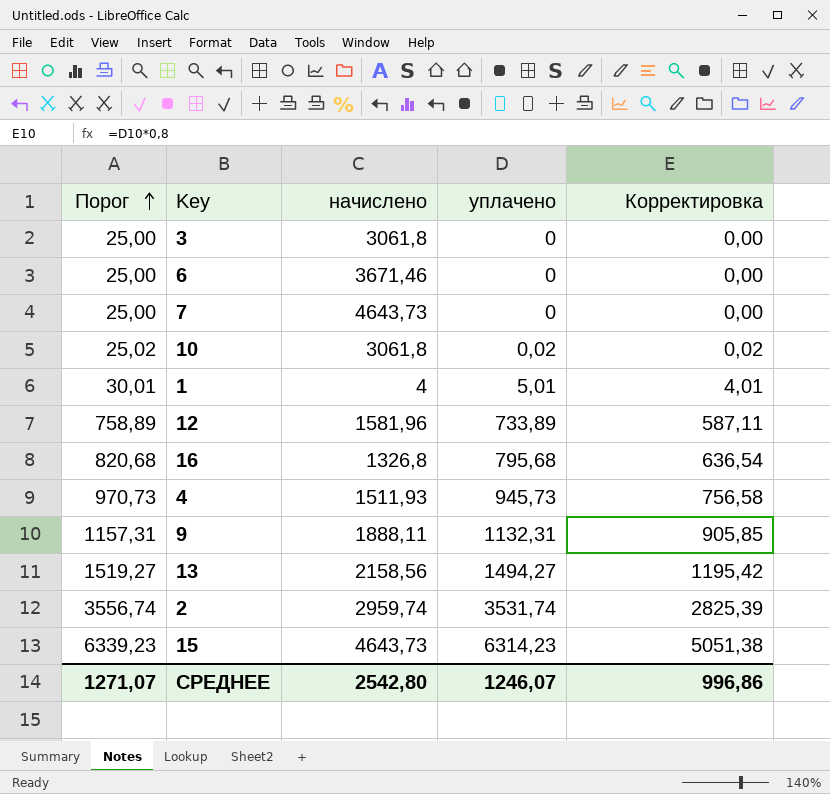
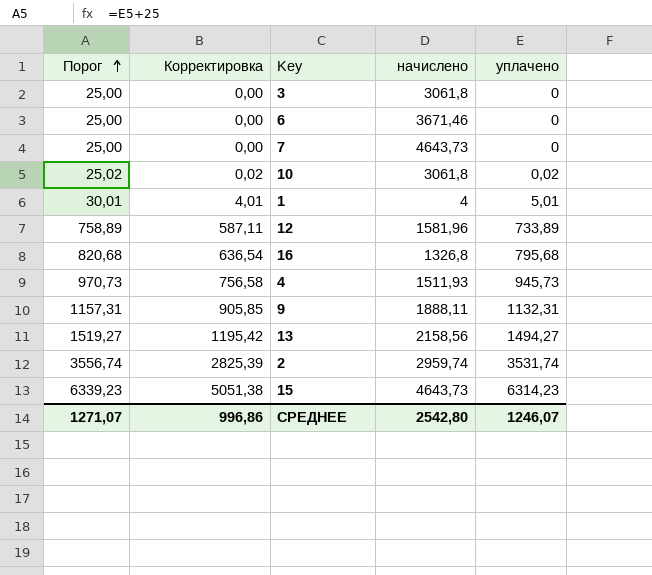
column Корректировка | position: 5 -> 2

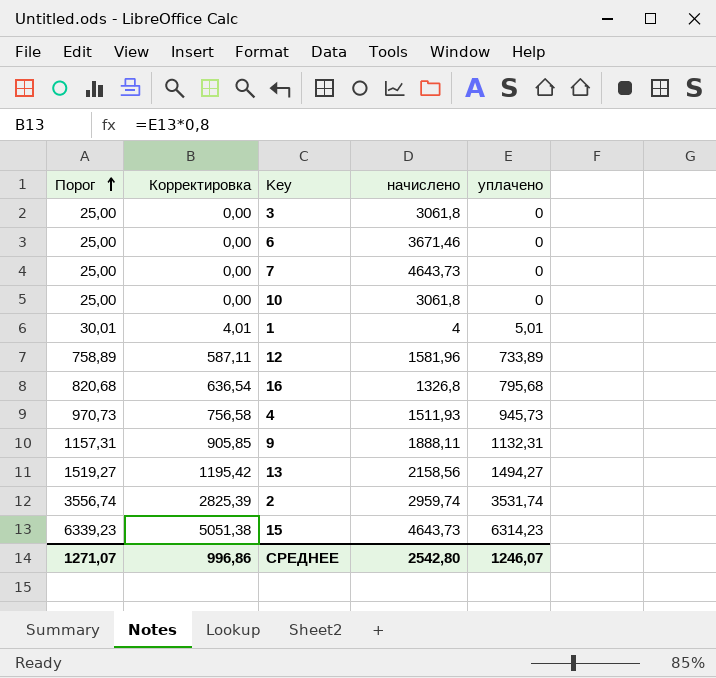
10 | Порог: 25,02 -> 25,00
10 | Корректировка: 0,02 -> 0,00
10 | уплачено: 0,02 -> 0

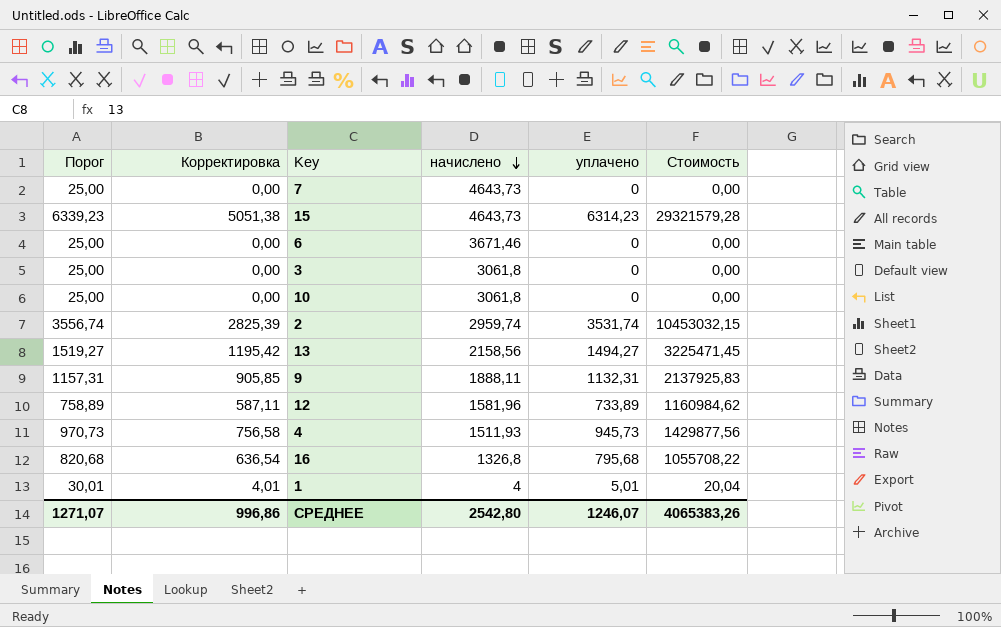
row order: Порог ascending -> начислено descending
column Стоимость | formula: none -> [начислено] * [уплачено]

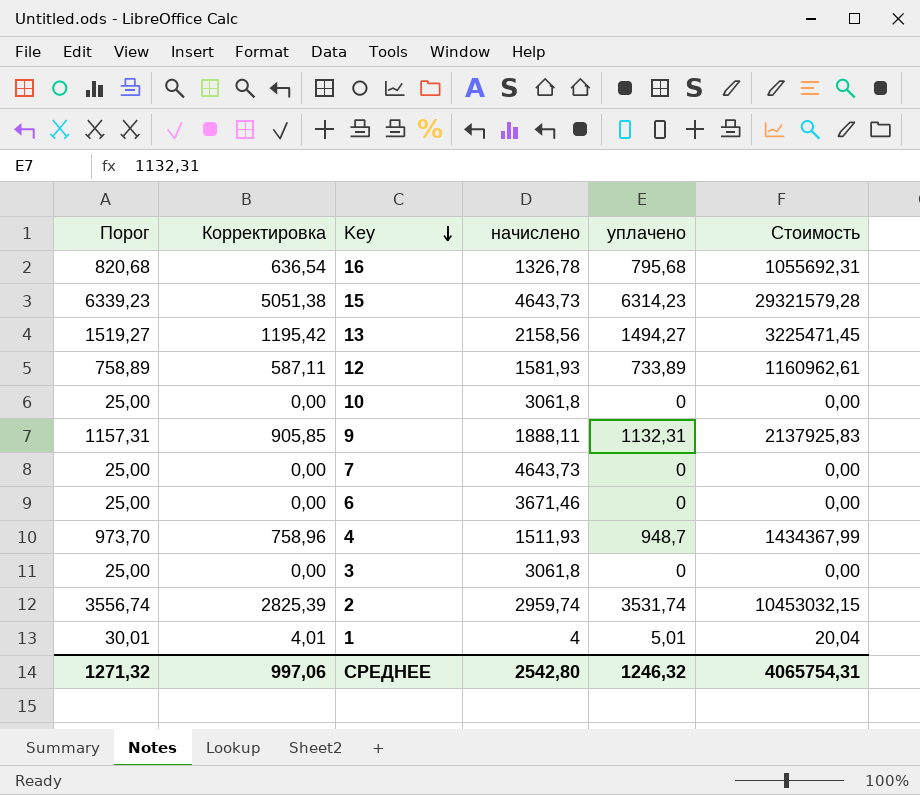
row order: начислено descending -> Key descending
16 | начислено: 1326,8 -> 1326,78
16 | Стоимость: 1055708,22 -> 1055692,31
12 | начислено: 1581,96 -> 1581,93
12 | Стоимость: 1160984,62 -> 1160962,61
4 | Порог: 970,73 -> 973,70
4 | Корректировка: 756,58 -> 758,96
4 | уплачено: 945,73 -> 948,7
4 | Стоимость: 1429877,56 -> 1434367,99
СРЕДНЕЕ | Порог: 1271,07 -> 1271,32
СРЕДНЕЕ | Корректировка: 996,86 -> 997,06
СРЕДНЕЕ | уплачено: 1246,07 -> 1246,32
СРЕДНЕЕ | Стоимость: 4065383,26 -> 4065754,31

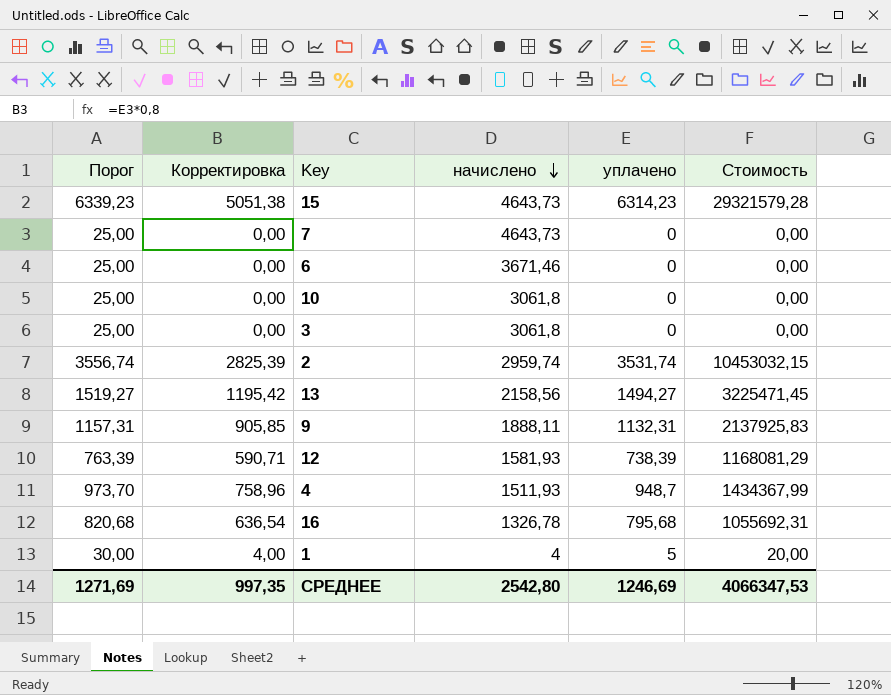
row order: Key descending -> начислено descending
12 | Порог: 758,89 -> 763,39
12 | Корректировка: 587,11 -> 590,71
12 | уплачено: 733,89 -> 738,39
12 | Стоимость: 1160962,61 -> 1168081,29
1 | Порог: 30,01 -> 30,00
1 | Корректировка: 4,01 -> 4,00
1 | уплачено: 5,01 -> 5
1 | Стоимость: 20,04 -> 20,00
СРЕДНЕЕ | Порог: 1271,32 -> 1271,69
СРЕДНЕЕ | Корректировка: 997,06 -> 997,35
СРЕДНЕЕ | уплачено: 1246,32 -> 1246,69
СРЕДНЕЕ | Стоимость: 4065754,31 -> 4066347,53

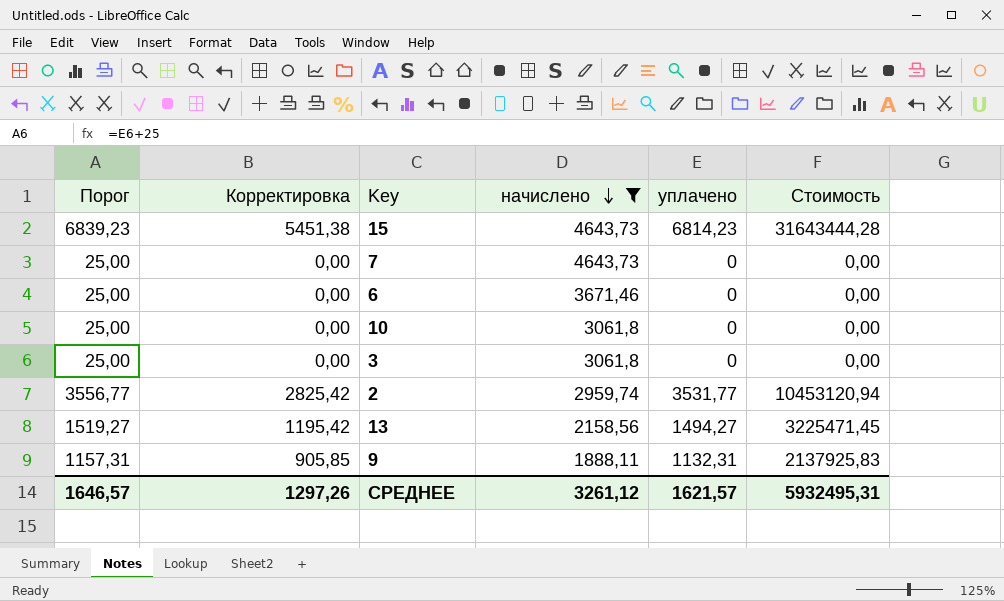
filter: none -> начислено >= 1888,11
15 | Порог: 6339,23 -> 6839,23
15 | Корректировка: 5051,38 -> 5451,38
15 | уплачено: 6314,23 -> 6814,23
15 | Стоимость: 29321579,28 -> 31643444,28
2 | Порог: 3556,74 -> 3556,77
2 | Корректировка: 2825,39 -> 2825,42
2 | уплачено: 3531,74 -> 3531,77
2 | Стоимость: 10453032,15 -> 10453120,94
СРЕДНЕЕ | Порог: 1271,69 -> 1646,57
СРЕДНЕЕ | Корректировка: 997,35 -> 1297,26
СРЕДНЕЕ | начислено: 2542,80 -> 3261,12
СРЕДНЕЕ | уплачено: 1246,69 -> 1621,57
СРЕДНЕЕ | Стоимость: 4066347,53 -> 5932495,31

